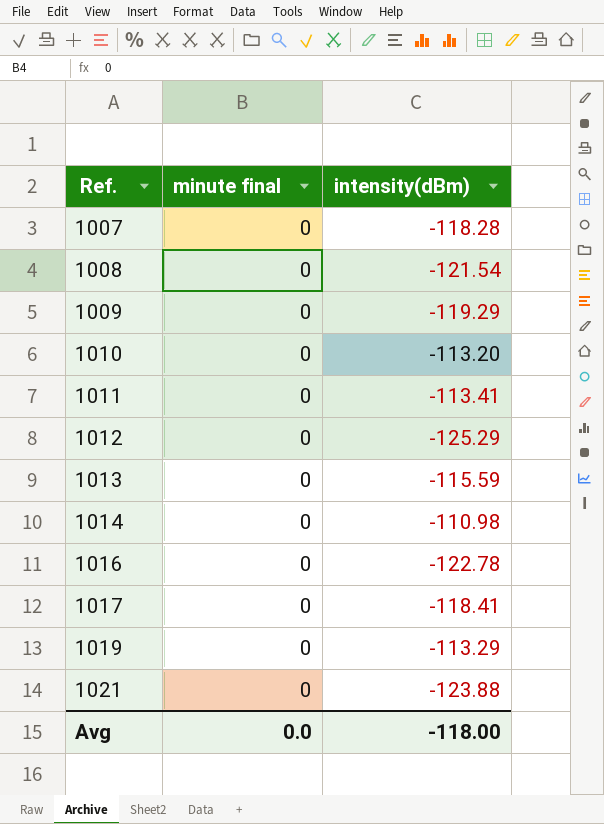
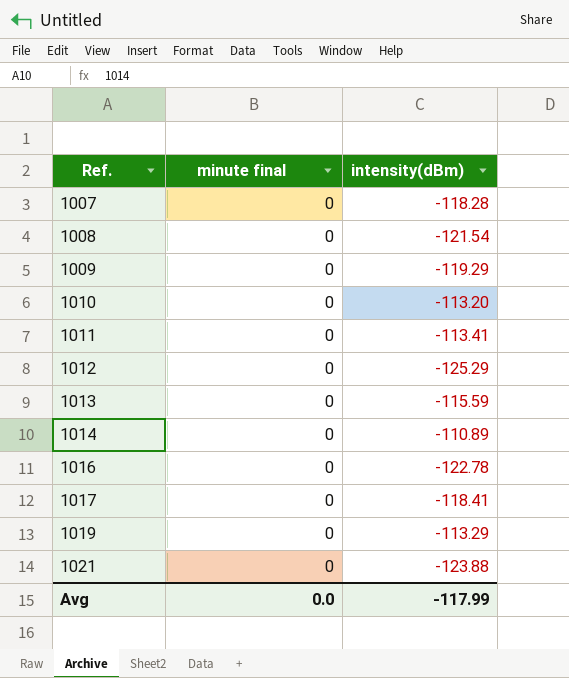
1014 | intensity(dBm): -110.98 -> -110.89
Avg | intensity(dBm): -118.00 -> -117.99

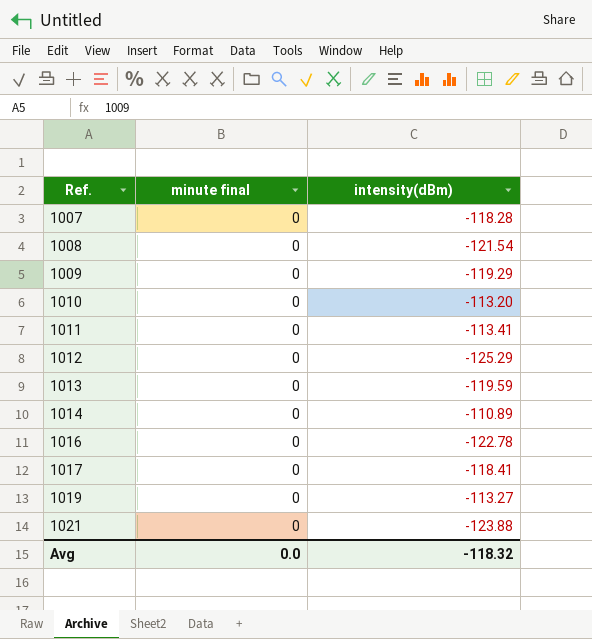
1013 | intensity(dBm): -115.59 -> -119.59
1019 | intensity(dBm): -113.29 -> -113.27
Avg | intensity(dBm): -117.99 -> -118.32

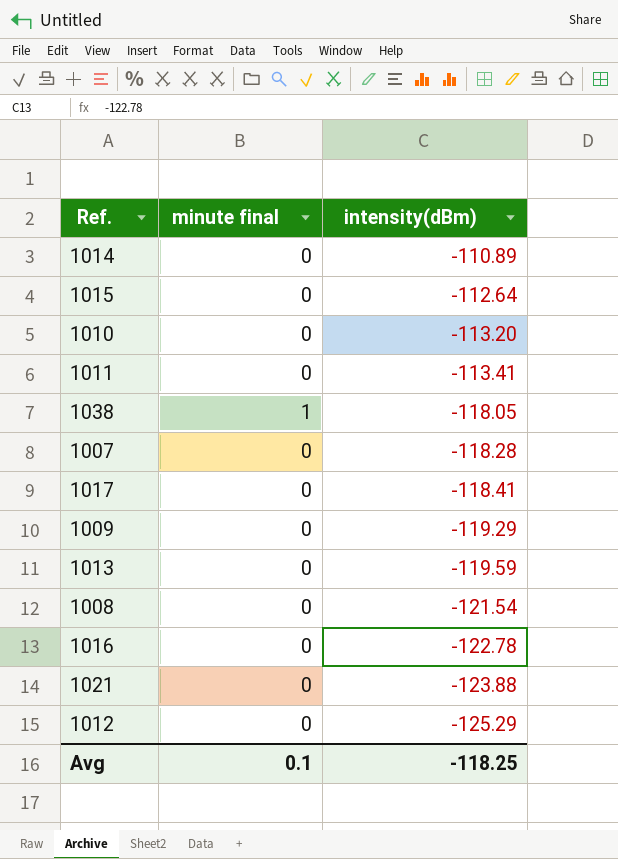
row order: Ref. ascending -> intensity(dBm) descending
row 1019: 0 | -113.27 -> none
row 1015: none -> 0 | -112.64
row 1038: none -> 1 | -118.05
Avg | minute final: 0.0 -> 0.1
Avg | intensity(dBm): -118.32 -> -118.25

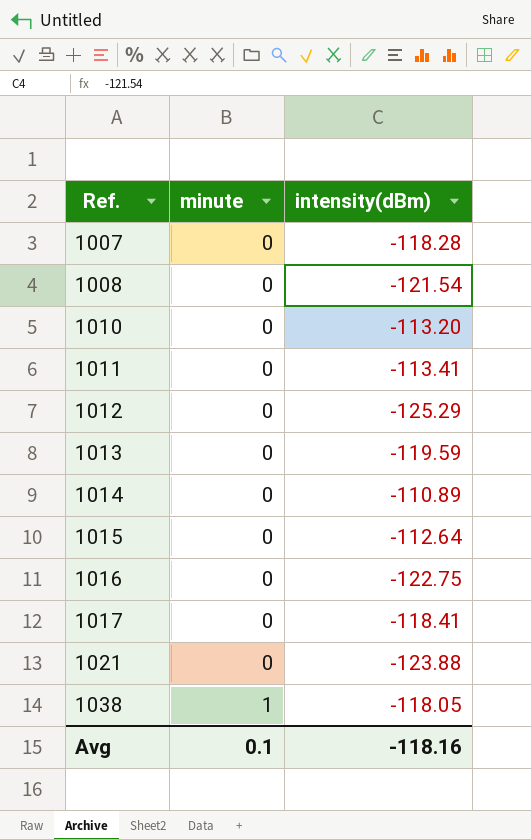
row order: intensity(dBm) descending -> Ref. ascending
column name: minute final -> minute
row 1009: 0 | -119.29 -> none
1016 | intensity(dBm): -122.78 -> -122.75
Avg | intensity(dBm): -118.25 -> -118.16

